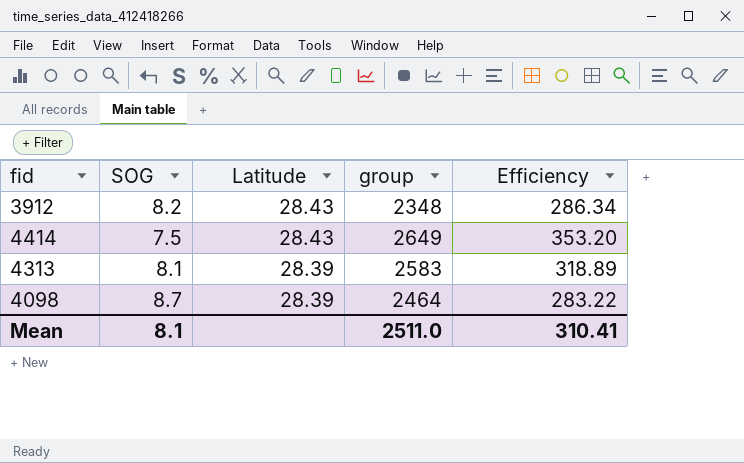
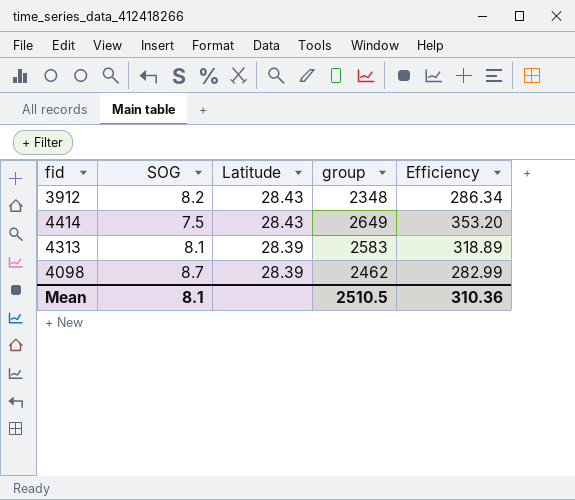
4098 | group: 2464 -> 2462
4098 | Efficiency: 283.22 -> 282.99
Mean | group: 2511.0 -> 2510.5
Mean | Efficiency: 310.41 -> 310.36

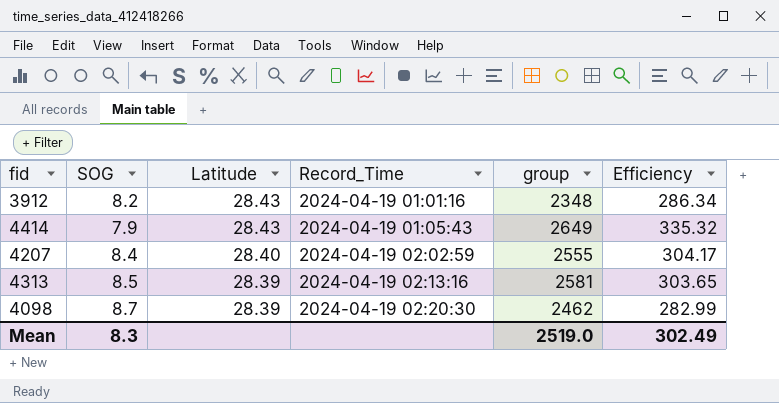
column Record_Time | position: none -> 4
4414 | SOG: 7.5 -> 7.9
4414 | Efficiency: 353.20 -> 335.32
row 4207: none -> 8.4 | 28.40 | 2024-04-19 02:02:59 | 2555 | 304.17
4313 | SOG: 8.1 -> 8.5
4313 | group: 2583 -> 2581
4313 | Efficiency: 318.89 -> 303.65
Mean | SOG: 8.1 -> 8.3
Mean | group: 2510.5 -> 2519.0
Mean | Efficiency: 310.36 -> 302.49

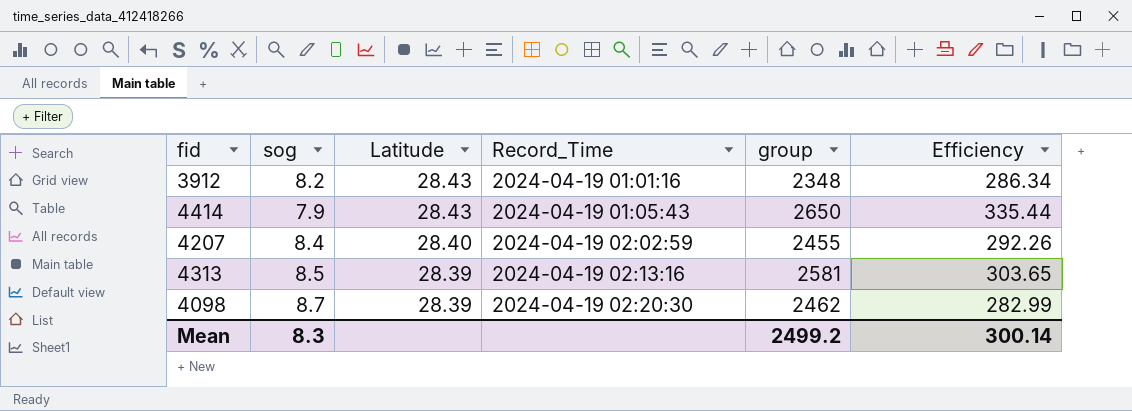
column name: SOG -> sog
4414 | group: 2649 -> 2650
4414 | Efficiency: 335.32 -> 335.44
4207 | group: 2555 -> 2455
4207 | Efficiency: 304.17 -> 292.26
Mean | group: 2519.0 -> 2499.2
Mean | Efficiency: 302.49 -> 300.14

